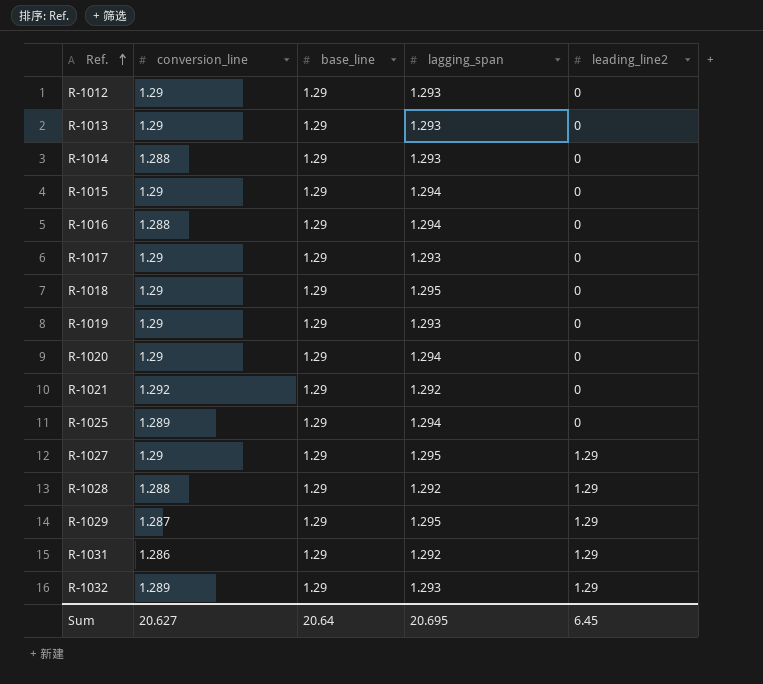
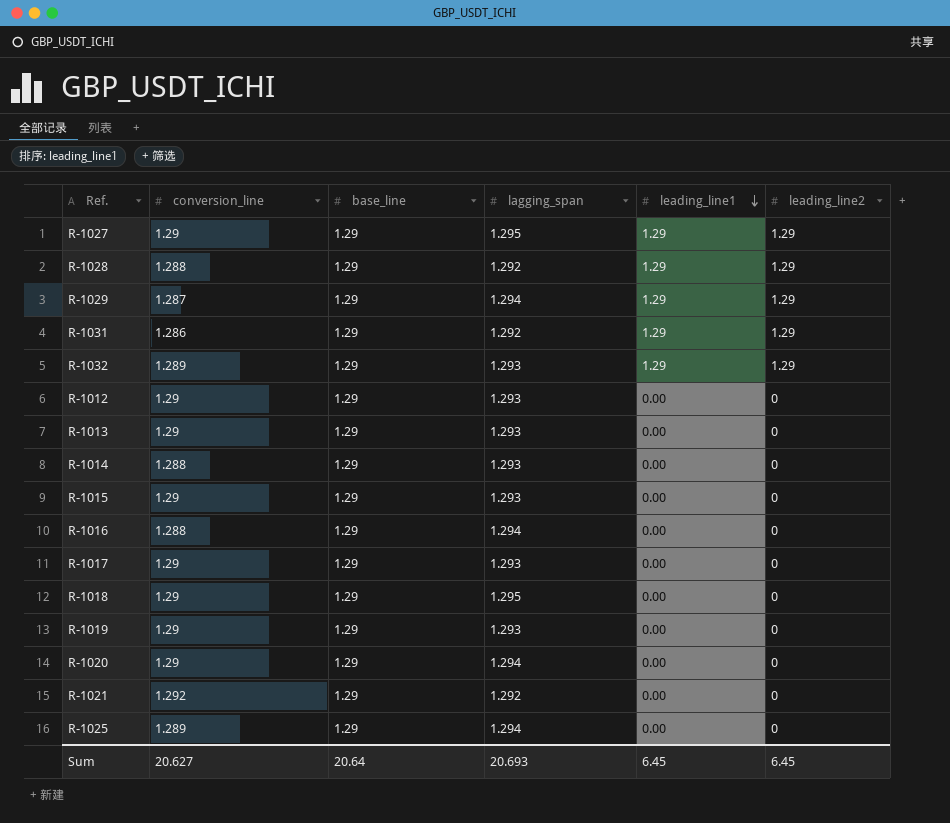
row order: Ref. ascending -> leading_line1 descending
column leading_line1 | position: none -> 5
R-1029 | lagging_span: 1.295 -> 1.294
R-1015 | lagging_span: 1.294 -> 1.293
Sum | lagging_span: 20.695 -> 20.693

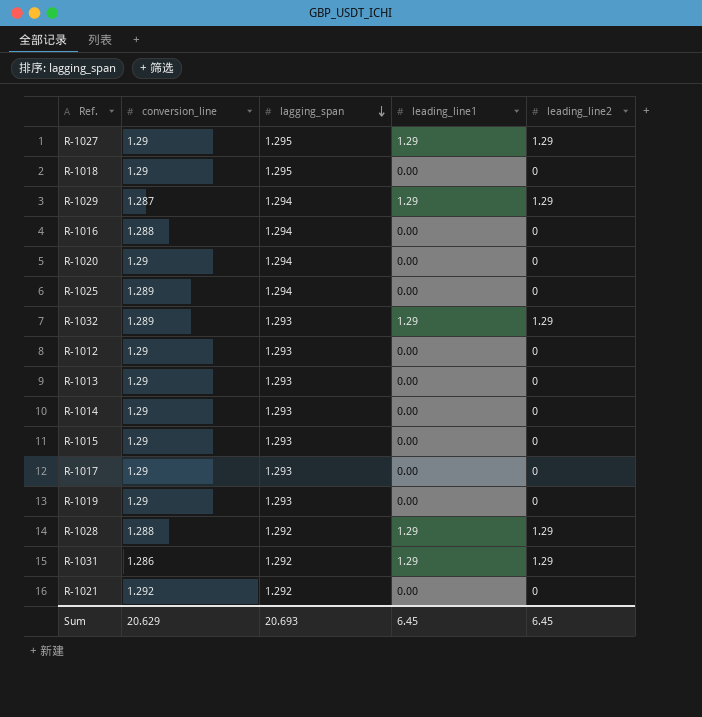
row order: leading_line1 descending -> lagging_span descending
column base_line | position: 3 -> none
R-1014 | conversion_line: 1.288 -> 1.29
Sum | conversion_line: 20.627 -> 20.629

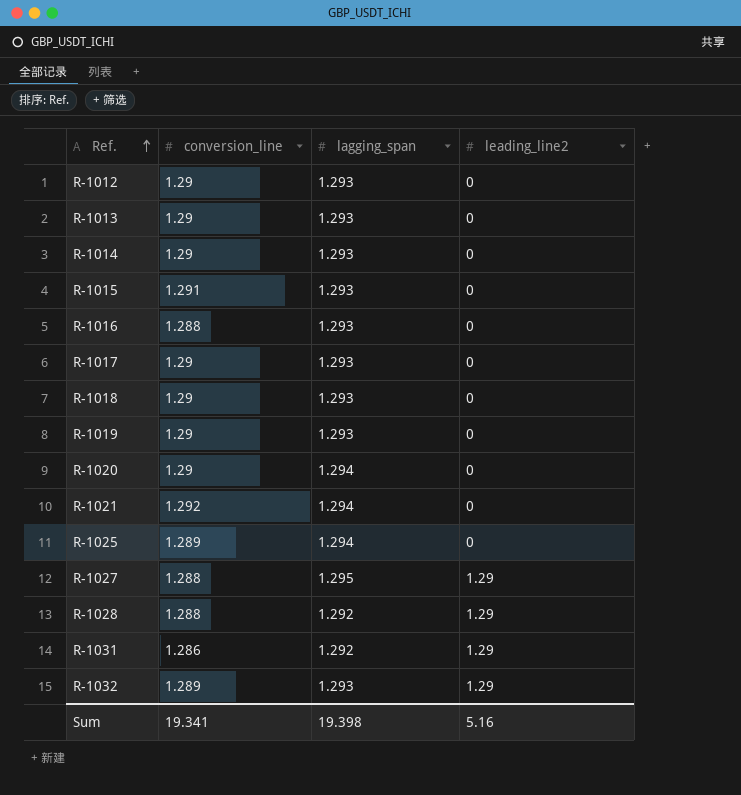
row order: lagging_span descending -> Ref. ascending
column leading_line1 | position: 4 -> none
row R-1029: 1.287 | 1.294 | 1.29 | 1.29 -> none
R-1015 | conversion_line: 1.29 -> 1.291
R-1016 | lagging_span: 1.294 -> 1.293
R-1018 | lagging_span: 1.295 -> 1.293
R-1021 | lagging_span: 1.292 -> 1.294
R-1027 | conversion_line: 1.29 -> 1.288
Sum | conversion_line: 20.629 -> 19.341
Sum | lagging_span: 20.693 -> 19.398
Sum | leading_line2: 6.45 -> 5.16

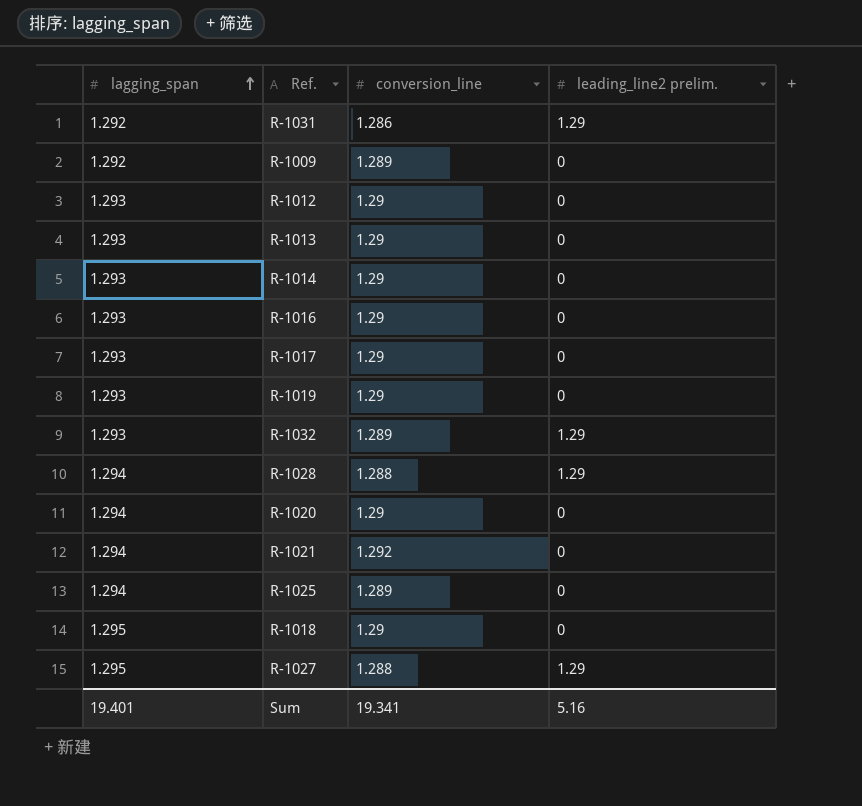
row order: Ref. ascending -> lagging_span ascending
column lagging_span | position: 3 -> 1
column name: leading_line2 -> leading_line2 prelim.
row R-1015: 1.291 | 1.293 | 0 -> none
row R-1009: none -> 1.292 | 1.289 | 0
R-1016 | conversion_line: 1.288 -> 1.29
R-1028 | lagging_span: 1.292 -> 1.294
R-1018 | lagging_span: 1.293 -> 1.295
Sum | lagging_span: 19.398 -> 19.401

